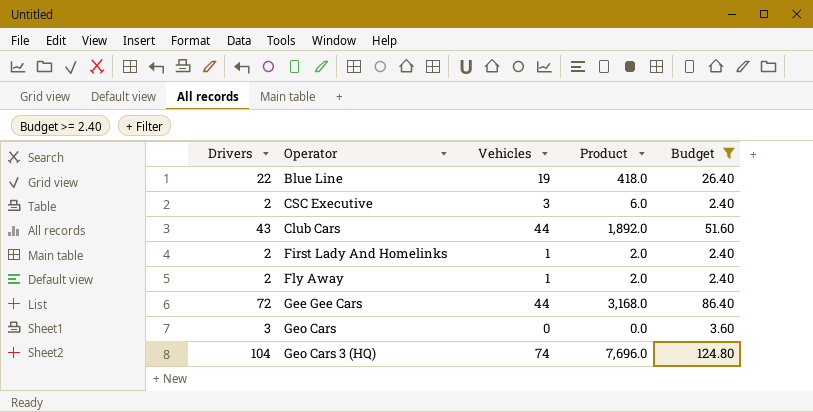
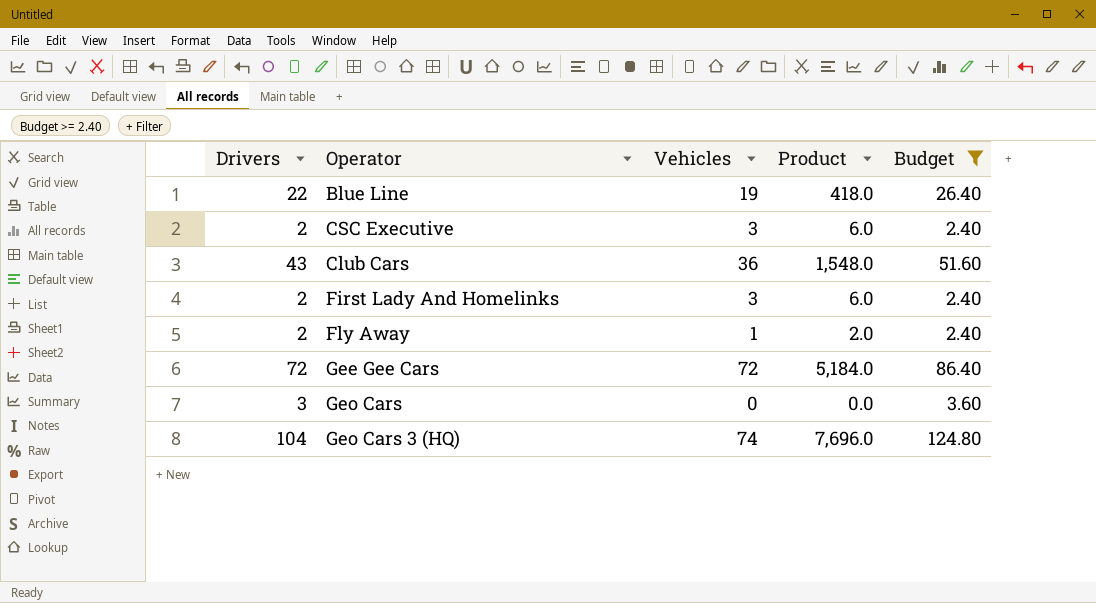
Club Cars | Vehicles: 44 -> 36
Club Cars | Product: 1,892.0 -> 1,548.0
First Lady And Homelinks | Vehicles: 1 -> 3
First Lady And Homelinks | Product: 2.0 -> 6.0
Gee Gee Cars | Vehicles: 44 -> 72
Gee Gee Cars | Product: 3,168.0 -> 5,184.0

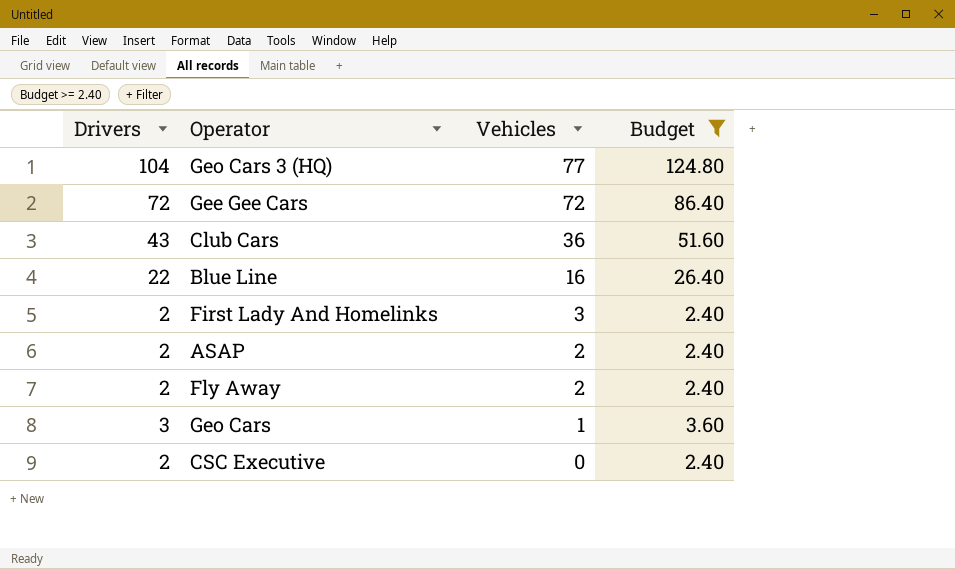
row order: none -> Vehicles descending
column Product | formula: [Drivers] * [Vehicles] -> none
Geo Cars 3 (HQ) | Vehicles: 74 -> 77
Blue Line | Vehicles: 19 -> 16
row ASAP: none -> 2 | 2 | 2.40
Fly Away | Vehicles: 1 -> 2
Geo Cars | Vehicles: 0 -> 1
CSC Executive | Vehicles: 3 -> 0

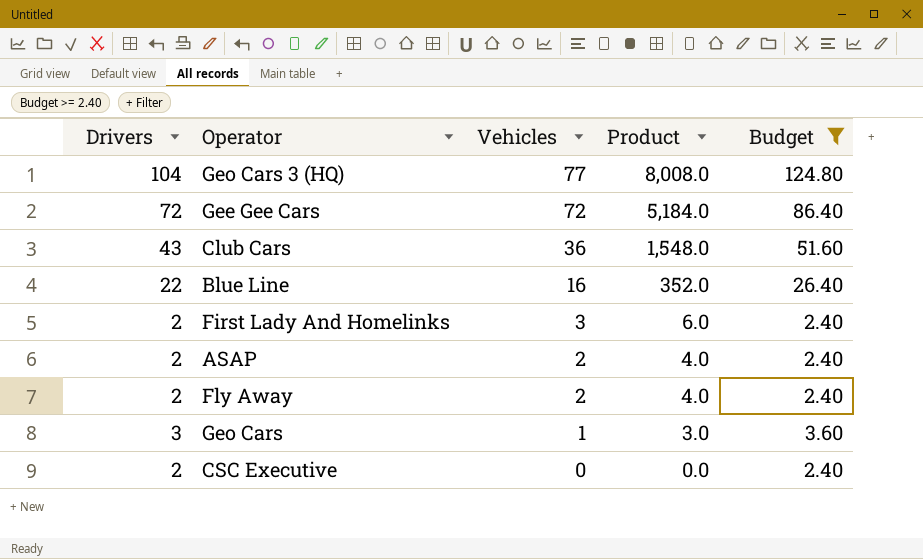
column Product | formula: none -> [Drivers] * [Vehicles]

